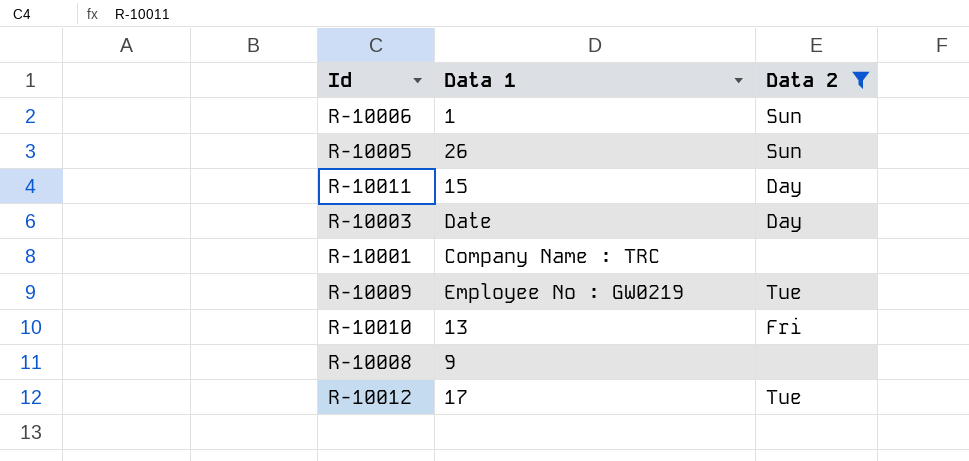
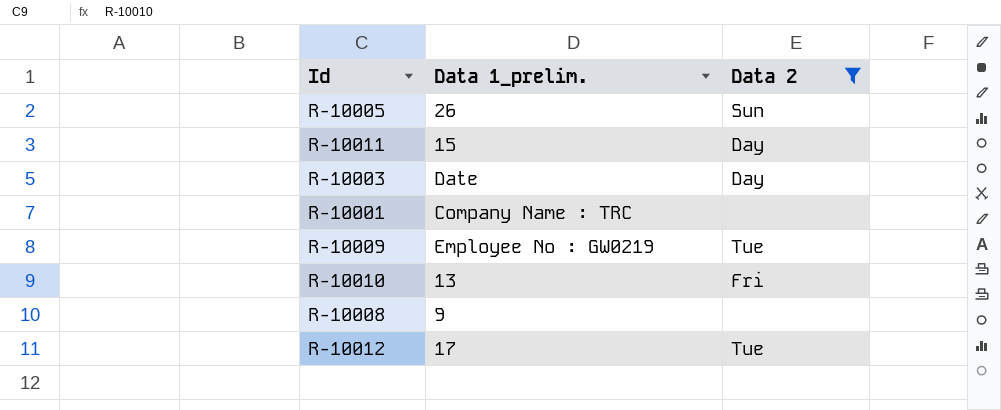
column name: Data 1 -> Data 1_prelim.
row R-10006: 1 | Sun -> none

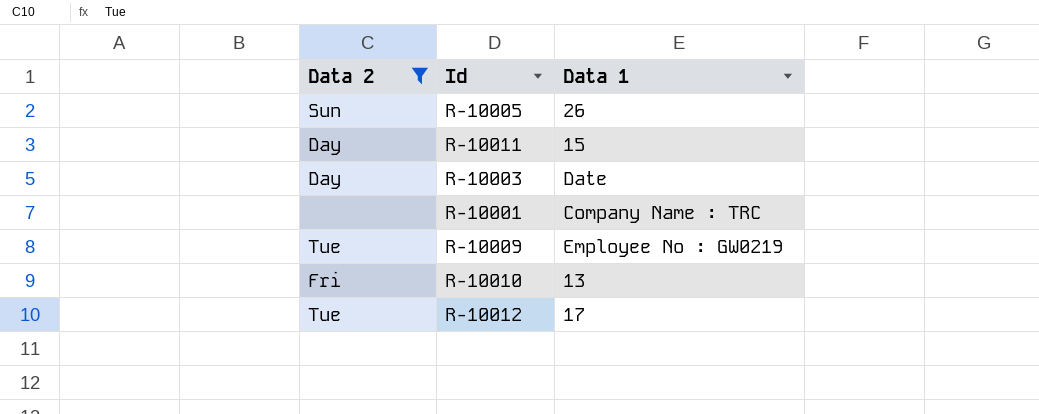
column Data 2 | position: 3 -> 1
column name: Data 1_prelim. -> Data 1
row R-10008: 9 | none -> none

